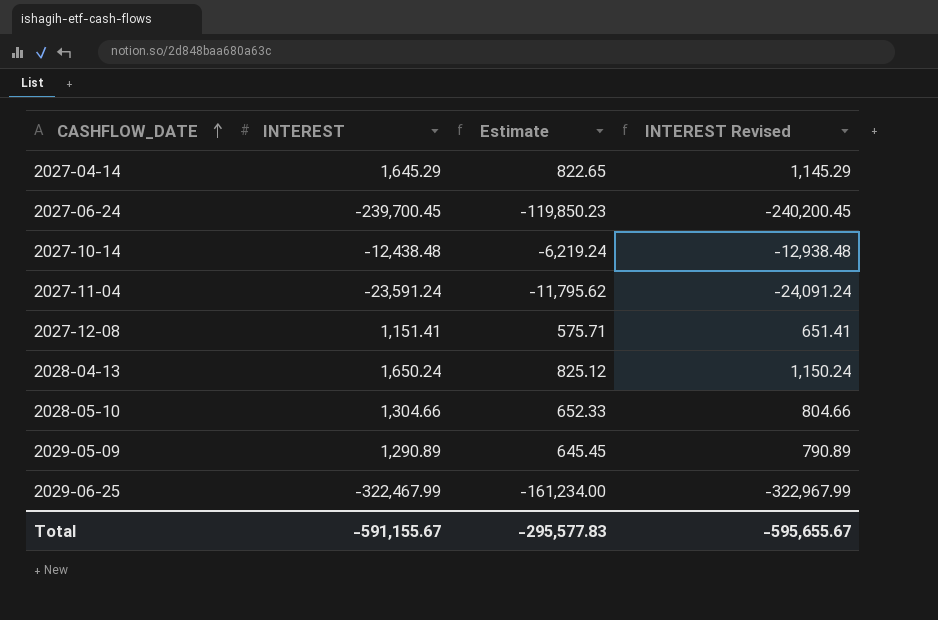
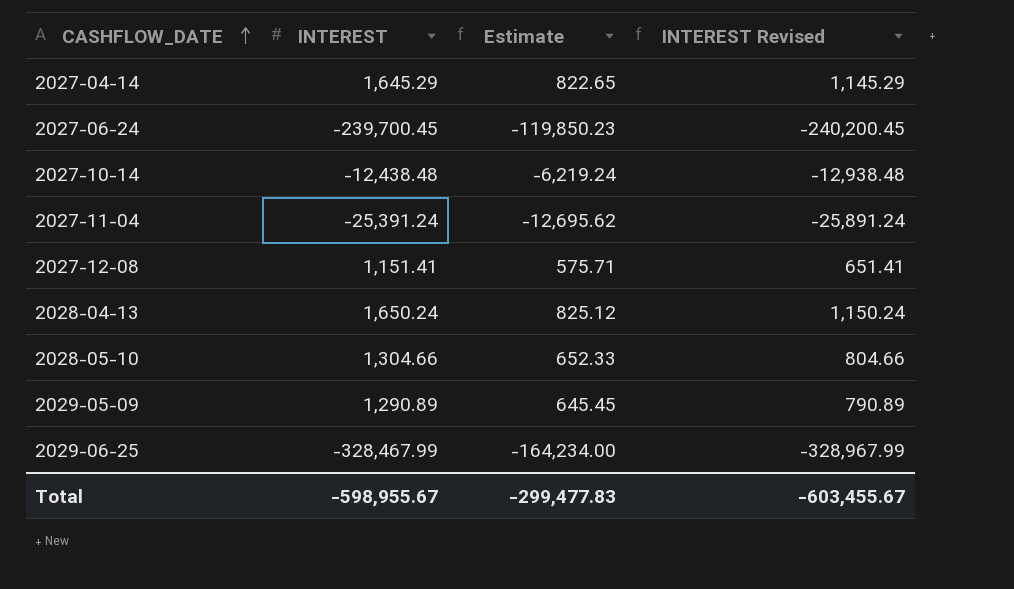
2027-11-04 | INTEREST: -23,591.24 -> -25,391.24
2027-11-04 | Estimate: -11,795.62 -> -12,695.62
2027-11-04 | INTEREST Revised: -24,091.24 -> -25,891.24
2029-06-25 | INTEREST: -322,467.99 -> -328,467.99
2029-06-25 | Estimate: -161,234.00 -> -164,234.00
2029-06-25 | INTEREST Revised: -322,967.99 -> -328,967.99
Total | INTEREST: -591,155.67 -> -598,955.67
Total | Estimate: -295,577.83 -> -299,477.83
Total | INTEREST Revised: -595,655.67 -> -603,455.67

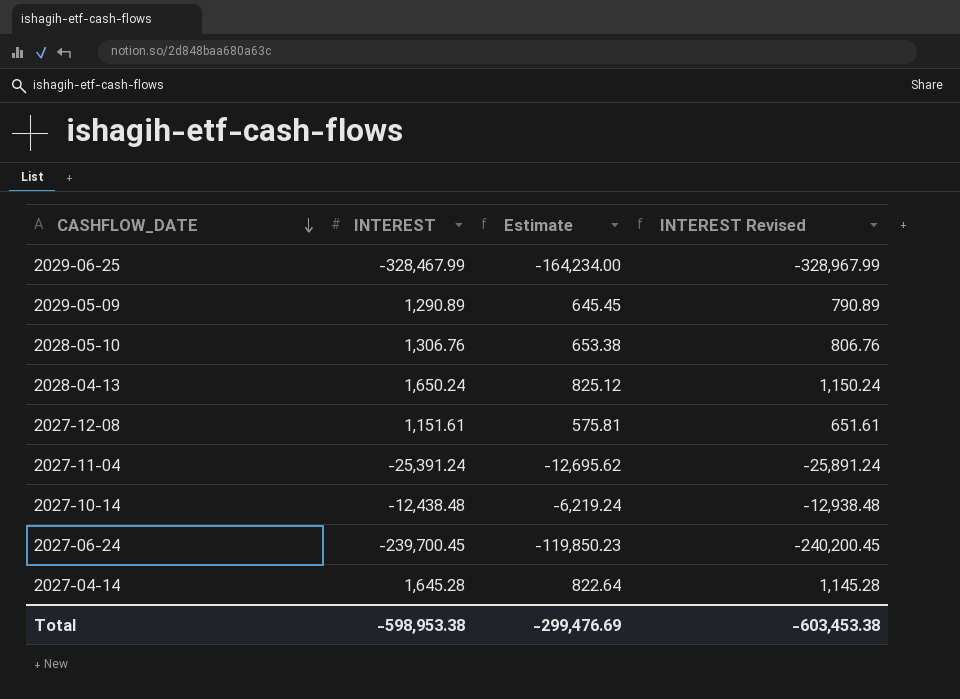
row order: CASHFLOW_DATE ascending -> CASHFLOW_DATE descending
2028-05-10 | INTEREST: 1,304.66 -> 1,306.76
2028-05-10 | Estimate: 652.33 -> 653.38
2028-05-10 | INTEREST Revised: 804.66 -> 806.76
2027-12-08 | INTEREST: 1,151.41 -> 1,151.61
2027-12-08 | Estimate: 575.71 -> 575.81
2027-12-08 | INTEREST Revised: 651.41 -> 651.61
2027-04-14 | INTEREST: 1,645.29 -> 1,645.28
2027-04-14 | Estimate: 822.65 -> 822.64
2027-04-14 | INTEREST Revised: 1,145.29 -> 1,145.28
Total | INTEREST: -598,955.67 -> -598,953.38
Total | Estimate: -299,477.83 -> -299,476.69
Total | INTEREST Revised: -603,455.67 -> -603,453.38

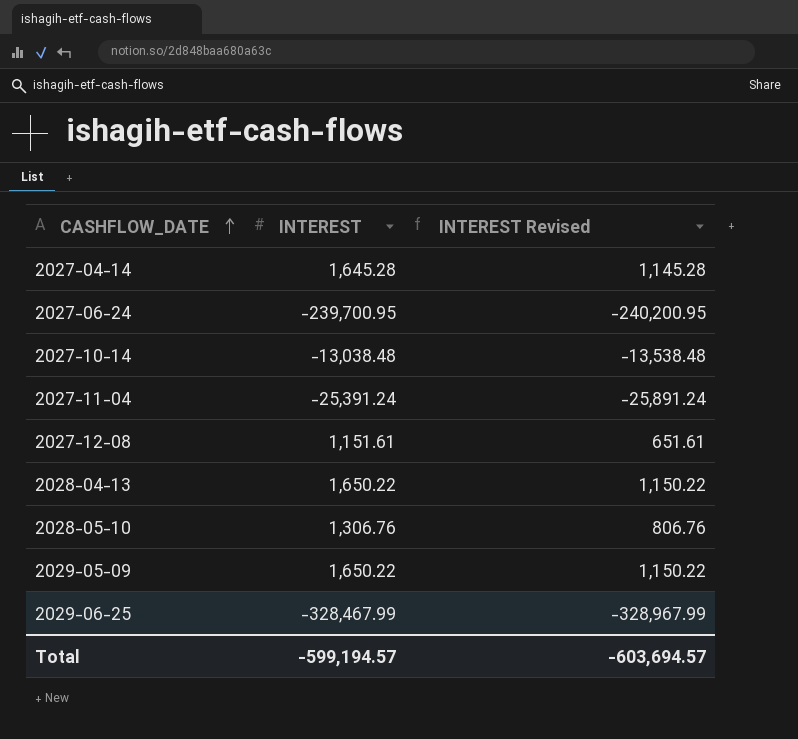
row order: CASHFLOW_DATE descending -> CASHFLOW_DATE ascending
column Estimate | formula: [INTEREST] * 0.5 -> none
2027-06-24 | INTEREST: -239,700.45 -> -239,700.95
2027-06-24 | INTEREST Revised: -240,200.45 -> -240,200.95
2027-10-14 | INTEREST: -12,438.48 -> -13,038.48
2027-10-14 | INTEREST Revised: -12,938.48 -> -13,538.48
2028-04-13 | INTEREST: 1,650.24 -> 1,650.22
2028-04-13 | INTEREST Revised: 1,150.24 -> 1,150.22
2029-05-09 | INTEREST: 1,290.89 -> 1,650.22
2029-05-09 | INTEREST Revised: 790.89 -> 1,150.22
Total | INTEREST: -598,953.38 -> -599,194.57
Total | INTEREST Revised: -603,453.38 -> -603,694.57

